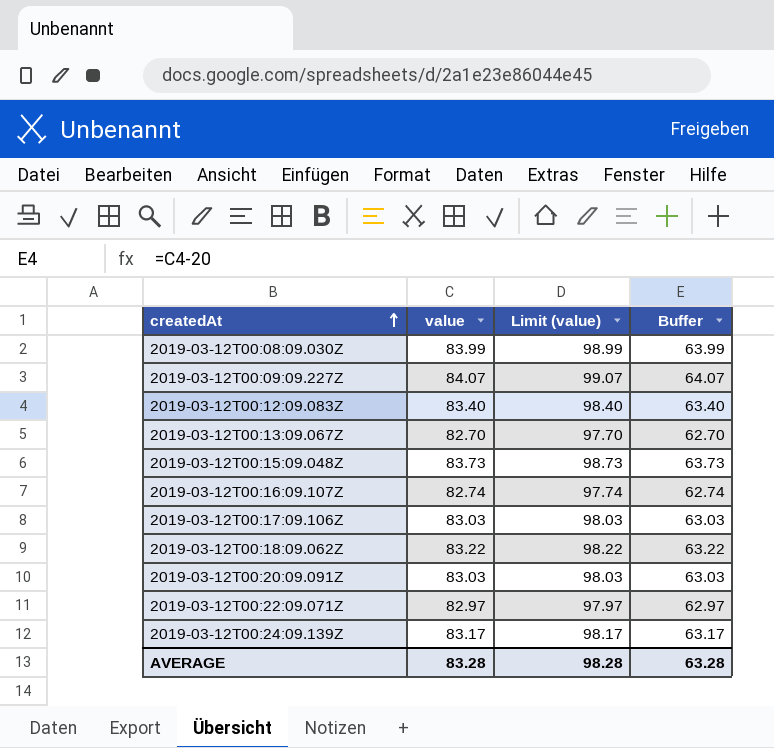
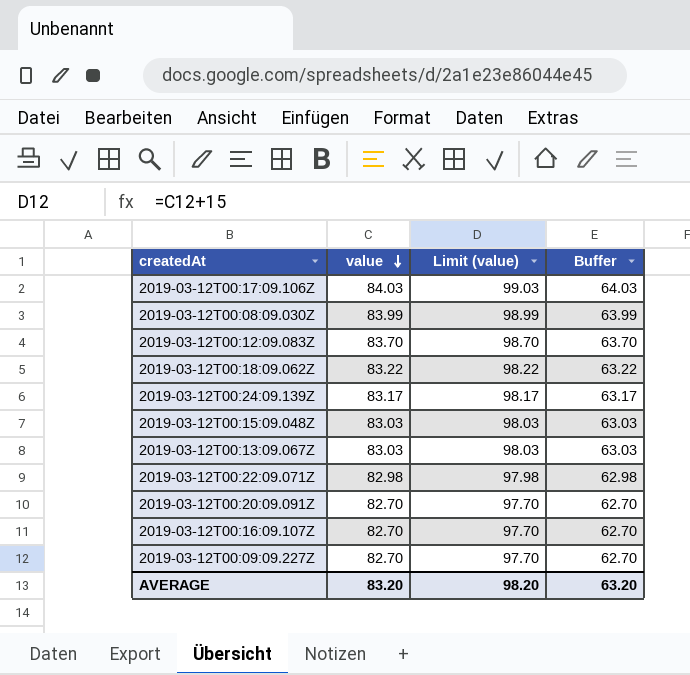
row order: createdAt ascending -> value descending
2019-03-12T00:17:09.106Z | value: 83.03 -> 84.03
2019-03-12T00:17:09.106Z | Limit (value): 98.03 -> 99.03
2019-03-12T00:17:09.106Z | Buffer: 63.03 -> 64.03
2019-03-12T00:12:09.083Z | value: 83.40 -> 83.70
2019-03-12T00:12:09.083Z | Limit (value): 98.40 -> 98.70
2019-03-12T00:12:09.083Z | Buffer: 63.40 -> 63.70
2019-03-12T00:15:09.048Z | value: 83.73 -> 83.03
2019-03-12T00:15:09.048Z | Limit (value): 98.73 -> 98.03
2019-03-12T00:15:09.048Z | Buffer: 63.73 -> 63.03
2019-03-12T00:13:09.067Z | value: 82.70 -> 83.03
2019-03-12T00:13:09.067Z | Limit (value): 97.70 -> 98.03
2019-03-12T00:13:09.067Z | Buffer: 62.70 -> 63.03
2019-03-12T00:22:09.071Z | value: 82.97 -> 82.98
2019-03-12T00:22:09.071Z | Limit (value): 97.97 -> 97.98
2019-03-12T00:22:09.071Z | Buffer: 62.97 -> 62.98
2019-03-12T00:20:09.091Z | value: 83.03 -> 82.70
2019-03-12T00:20:09.091Z | Limit (value): 98.03 -> 97.70
2019-03-12T00:20:09.091Z | Buffer: 63.03 -> 62.70
2019-03-12T00:16:09.107Z | value: 82.74 -> 82.70
2019-03-12T00:16:09.107Z | Limit (value): 97.74 -> 97.70
2019-03-12T00:16:09.107Z | Buffer: 62.74 -> 62.70
2019-03-12T00:09:09.227Z | value: 84.07 -> 82.70
2019-03-12T00:09:09.227Z | Limit (value): 99.07 -> 97.70
2019-03-12T00:09:09.227Z | Buffer: 64.07 -> 62.70
AVERAGE | value: 83.28 -> 83.20
AVERAGE | Limit (value): 98.28 -> 98.20
AVERAGE | Buffer: 63.28 -> 63.20

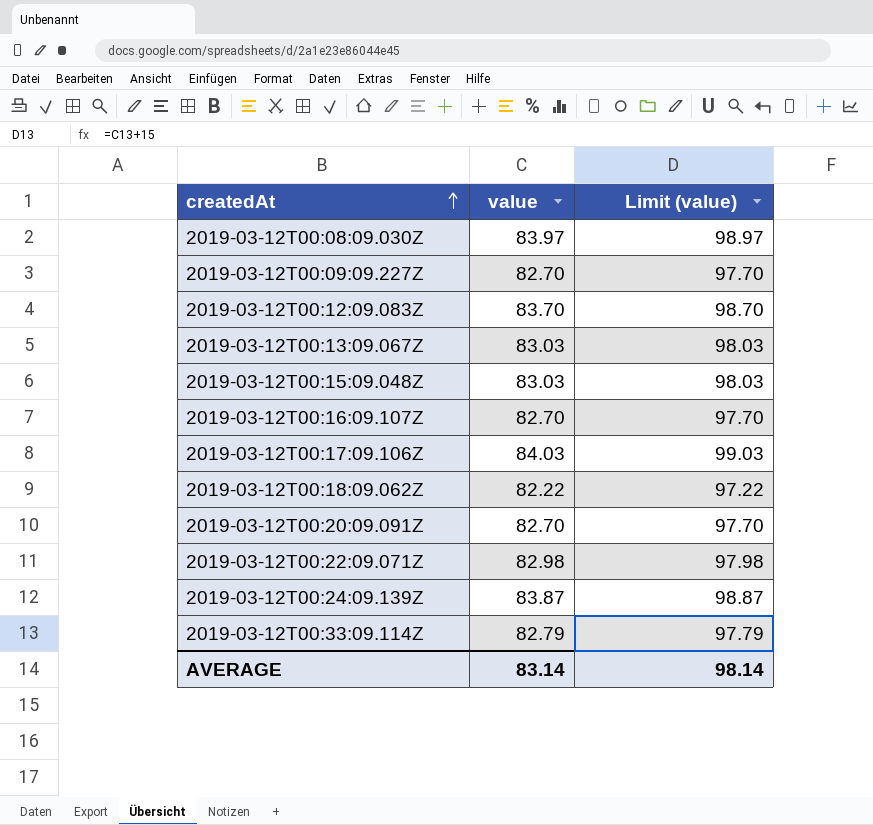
row order: value descending -> createdAt ascending
column Buffer | formula: [value] - 20 -> none
2019-03-12T00:08:09.030Z | value: 83.99 -> 83.97
2019-03-12T00:08:09.030Z | Limit (value): 98.99 -> 98.97
2019-03-12T00:18:09.062Z | value: 83.22 -> 82.22
2019-03-12T00:18:09.062Z | Limit (value): 98.22 -> 97.22
2019-03-12T00:24:09.139Z | value: 83.17 -> 83.87
2019-03-12T00:24:09.139Z | Limit (value): 98.17 -> 98.87
row 2019-03-12T00:33:09.114Z: none -> 82.79 | 97.79
AVERAGE | value: 83.20 -> 83.14
AVERAGE | Limit (value): 98.20 -> 98.14

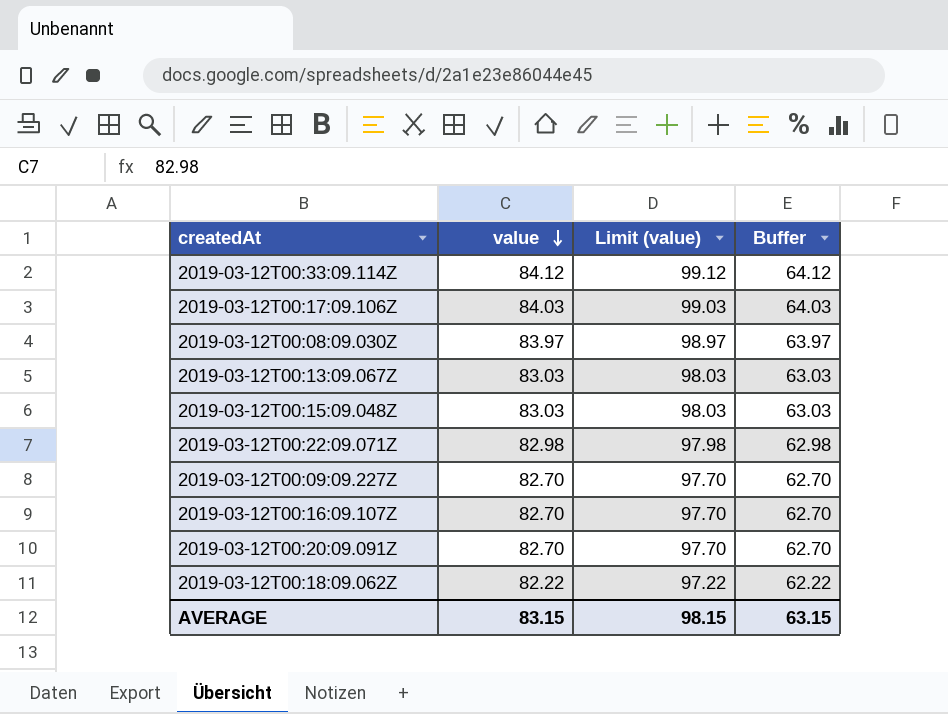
row order: createdAt ascending -> value descending
column Buffer | formula: none -> [value] - 20
row 2019-03-12T00:12:09.083Z: 83.70 | 98.70 -> none
row 2019-03-12T00:24:09.139Z: 83.87 | 98.87 -> none
2019-03-12T00:33:09.114Z | value: 82.79 -> 84.12
2019-03-12T00:33:09.114Z | Limit (value): 97.79 -> 99.12
AVERAGE | value: 83.14 -> 83.15
AVERAGE | Limit (value): 98.14 -> 98.15

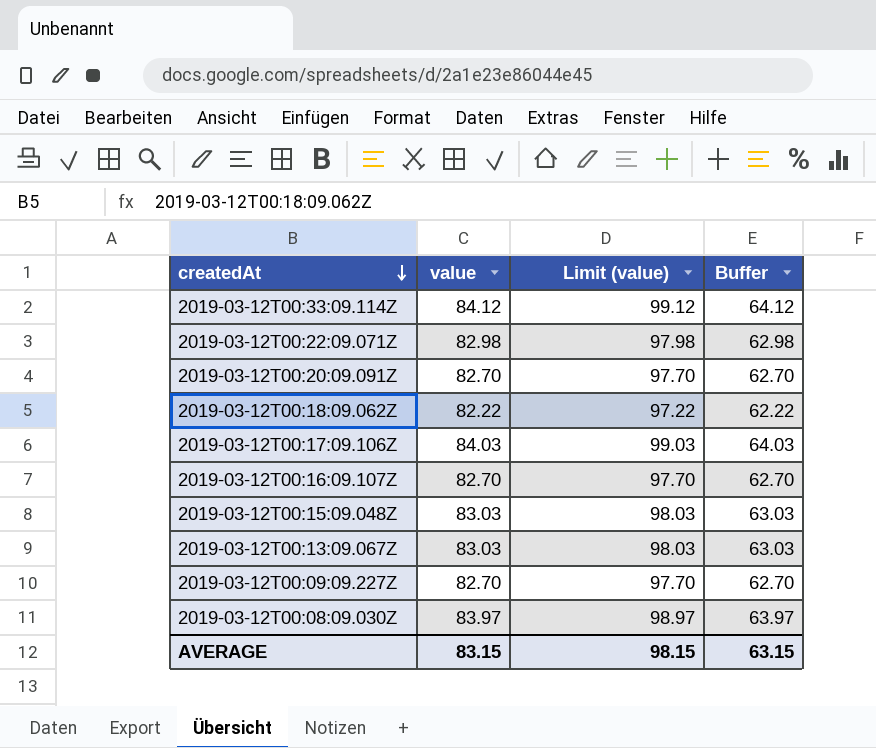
row order: value descending -> createdAt descending

